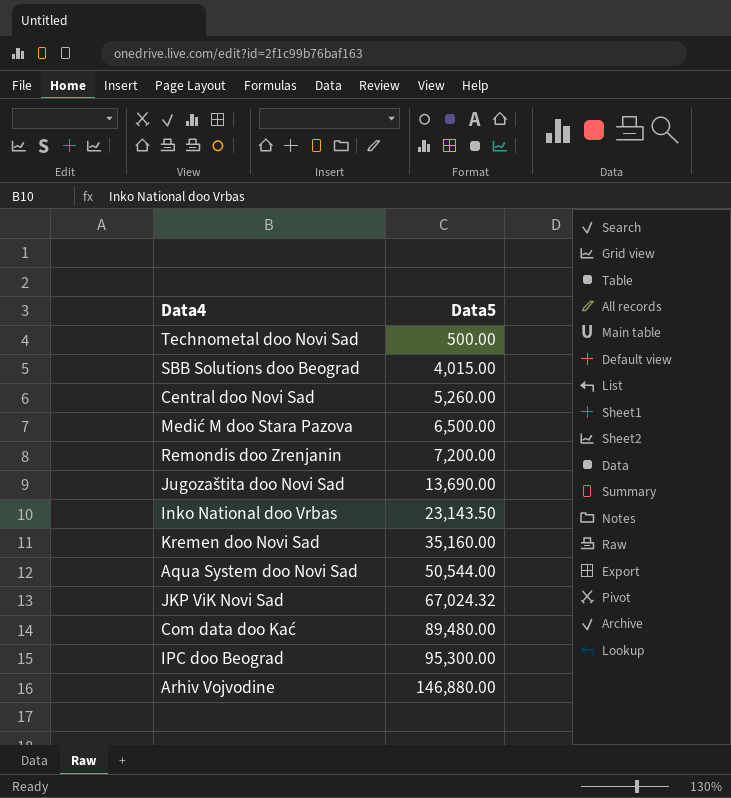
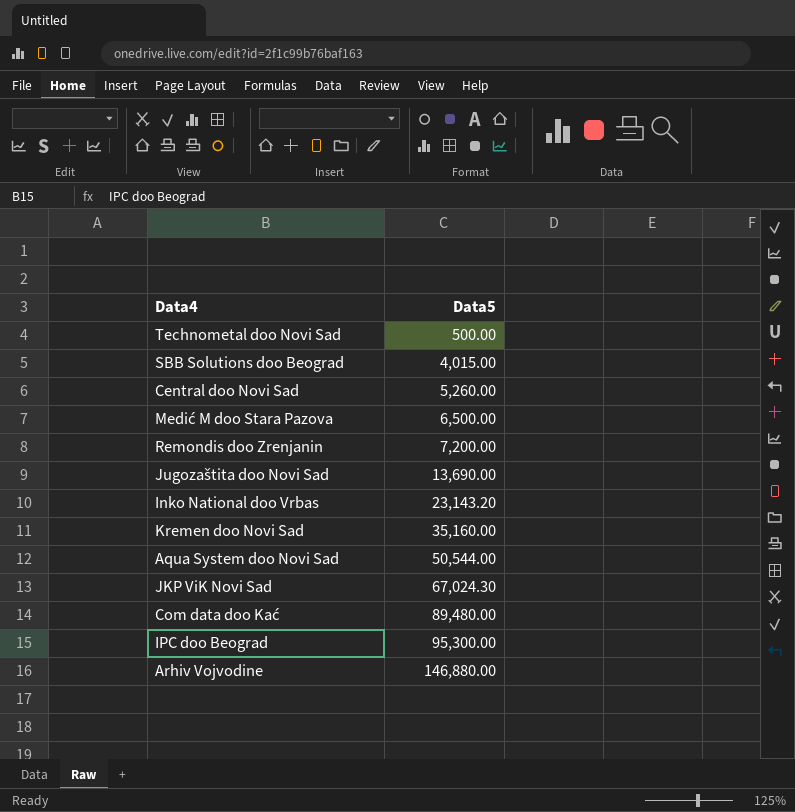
Inko National doo Vrbas | Data5: 23,143.50 -> 23,143.20
JKP ViK Novi Sad | Data5: 67,024.32 -> 67,024.30

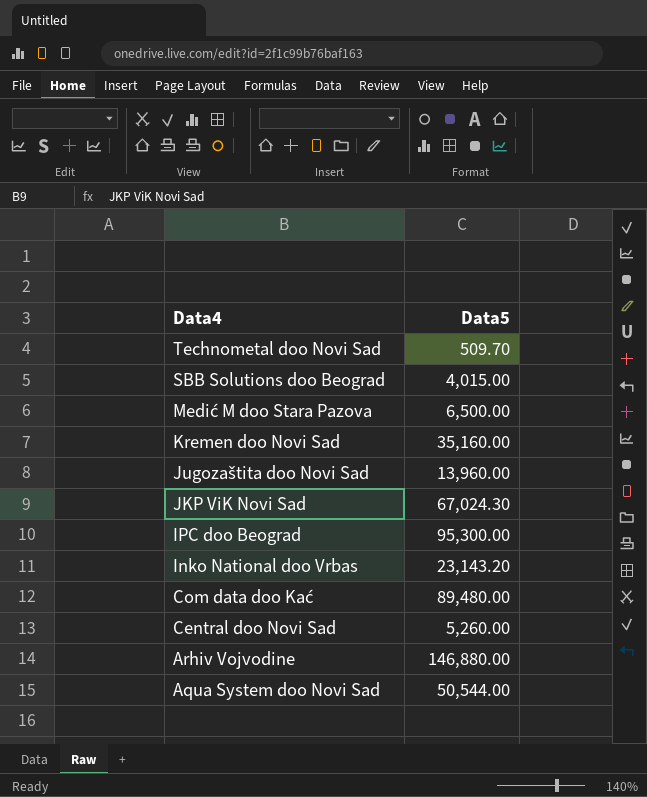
row order: Data5 ascending -> Data4 descending
row Remondis doo Zrenjanin: 7,200.00 -> none
Technometal doo Novi Sad | Data5: 500.00 -> 509.70
Jugozaštita doo Novi Sad | Data5: 13,690.00 -> 13,960.00

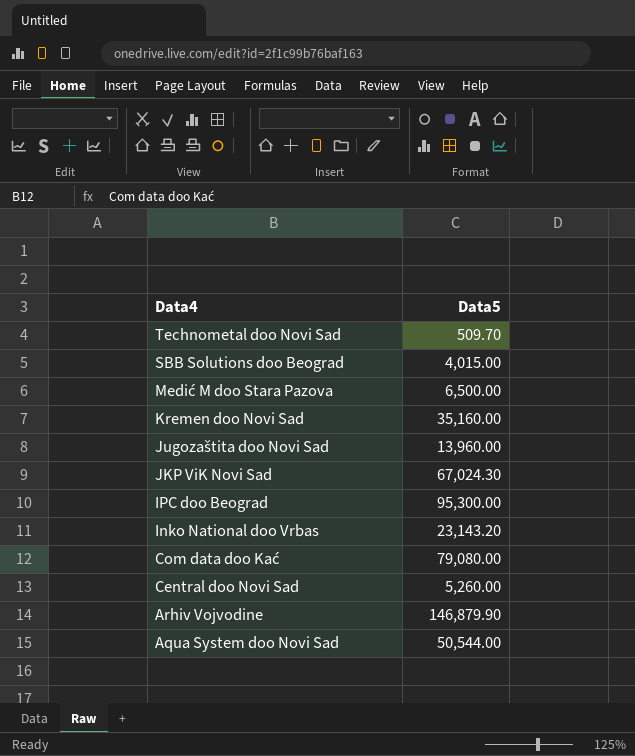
Com data doo Kać | Data5: 89,480.00 -> 79,080.00
Arhiv Vojvodine | Data5: 146,880.00 -> 146,879.90

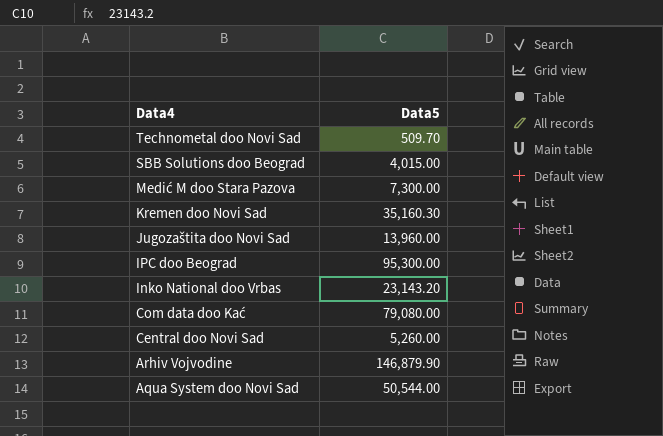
row JKP ViK Novi Sad: 67,024.30 -> none
Medić M doo Stara Pazova | Data5: 6,500.00 -> 7,300.00
Kremen doo Novi Sad | Data5: 35,160.00 -> 35,160.30

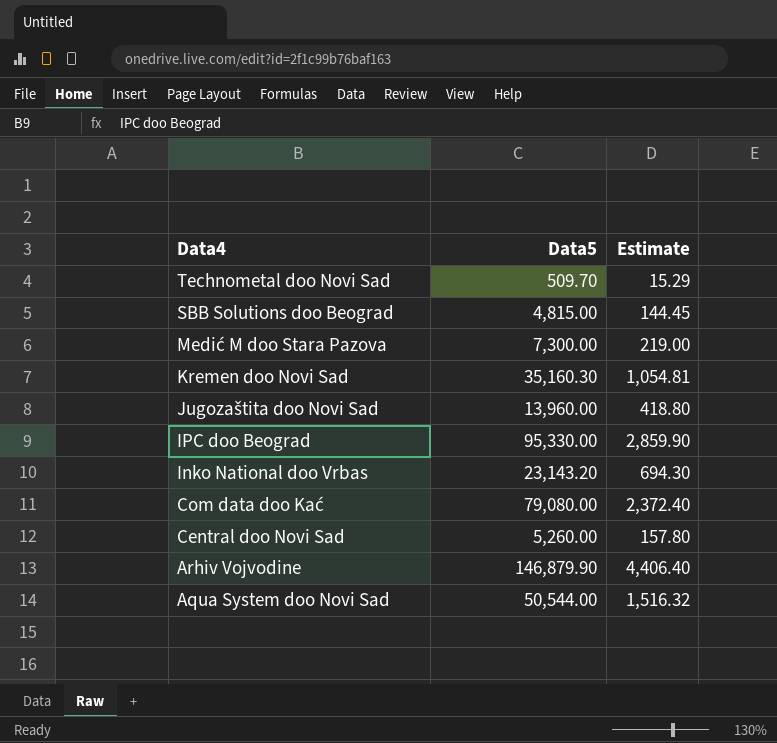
column Estimate | formula: none -> [Data5] * 0.03
SBB Solutions doo Beograd | Data5: 4,015.00 -> 4,815.00
IPC doo Beograd | Data5: 95,300.00 -> 95,330.00

